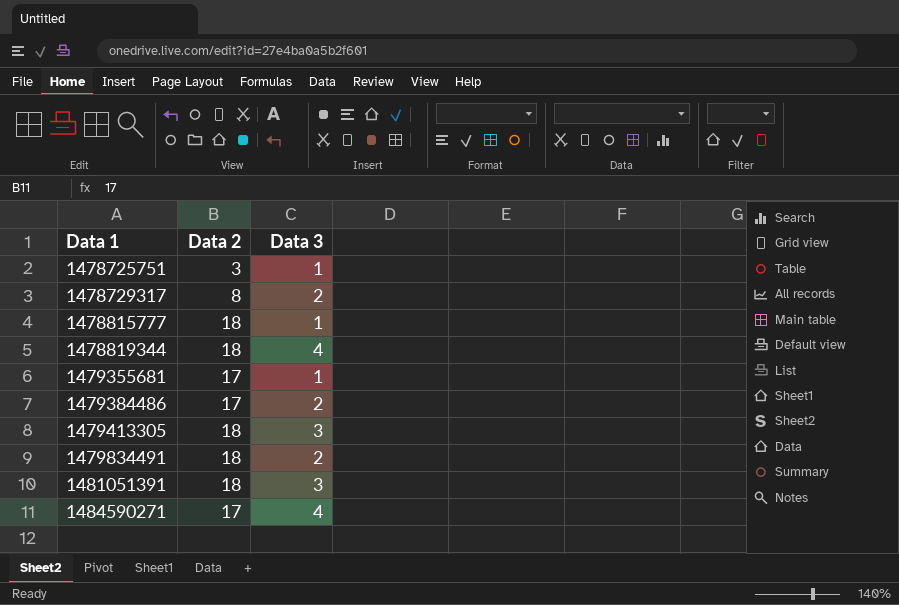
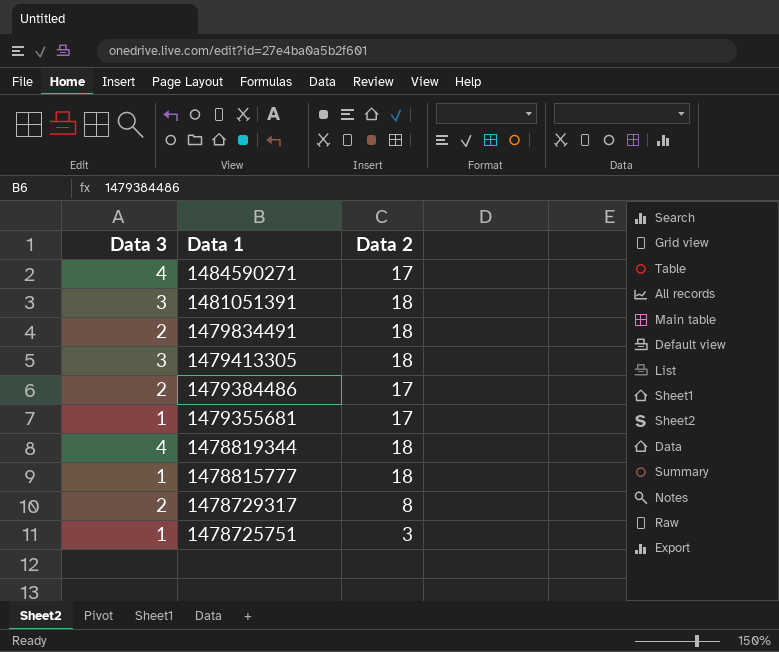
row order: Data 1 ascending -> Data 1 descending
column Data 3 | position: 3 -> 1

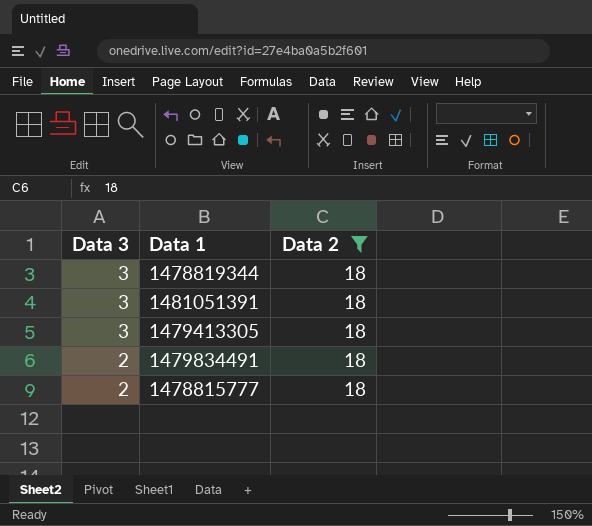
filter: none -> Data 2 = 18
row order: Data 1 descending -> Data 3 descending
1478819344 | Data 3: 4 -> 3
1478815777 | Data 3: 1 -> 2

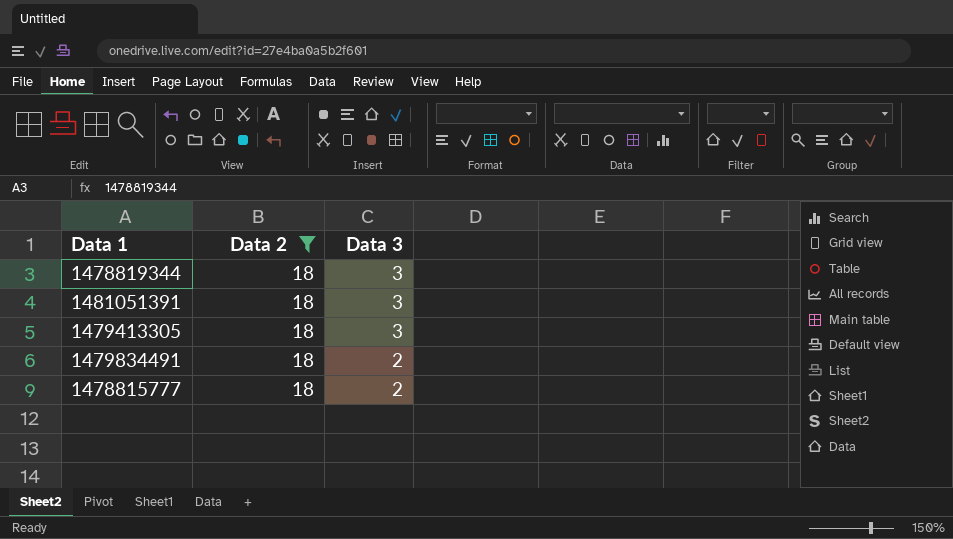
column Data 3 | position: 1 -> 3

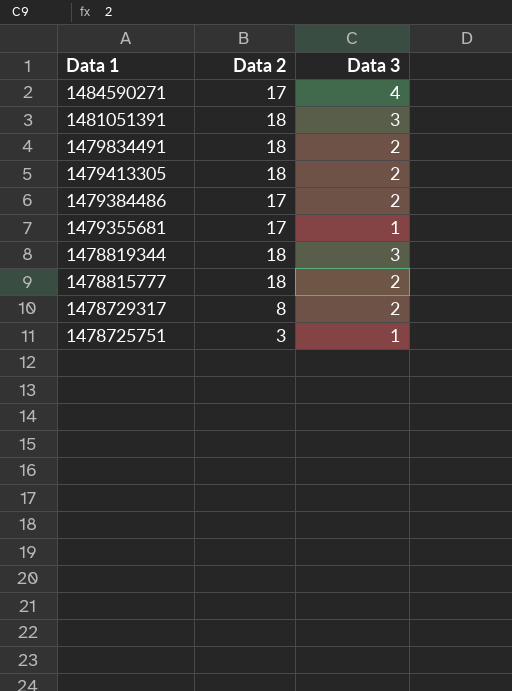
filter: Data 2 = 18 -> none
row order: Data 3 descending -> Data 1 descending
1479413305 | Data 3: 3 -> 2

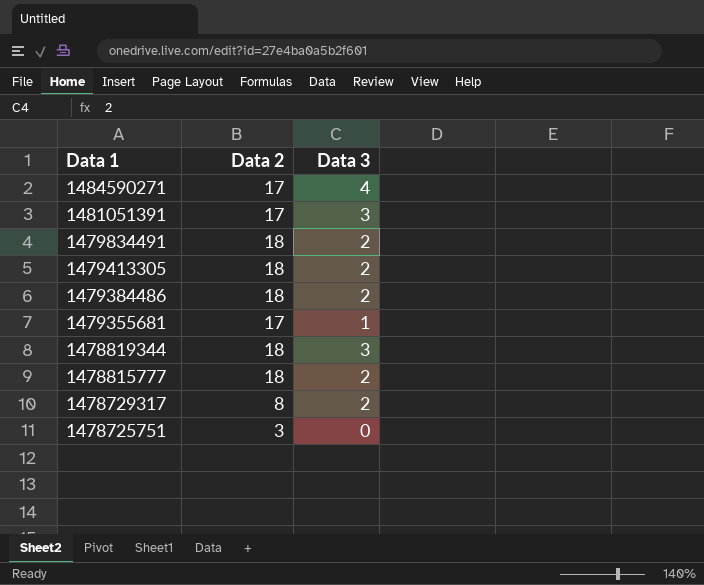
1481051391 | Data 2: 18 -> 17
1479384486 | Data 2: 17 -> 18
1478725751 | Data 3: 1 -> 0

